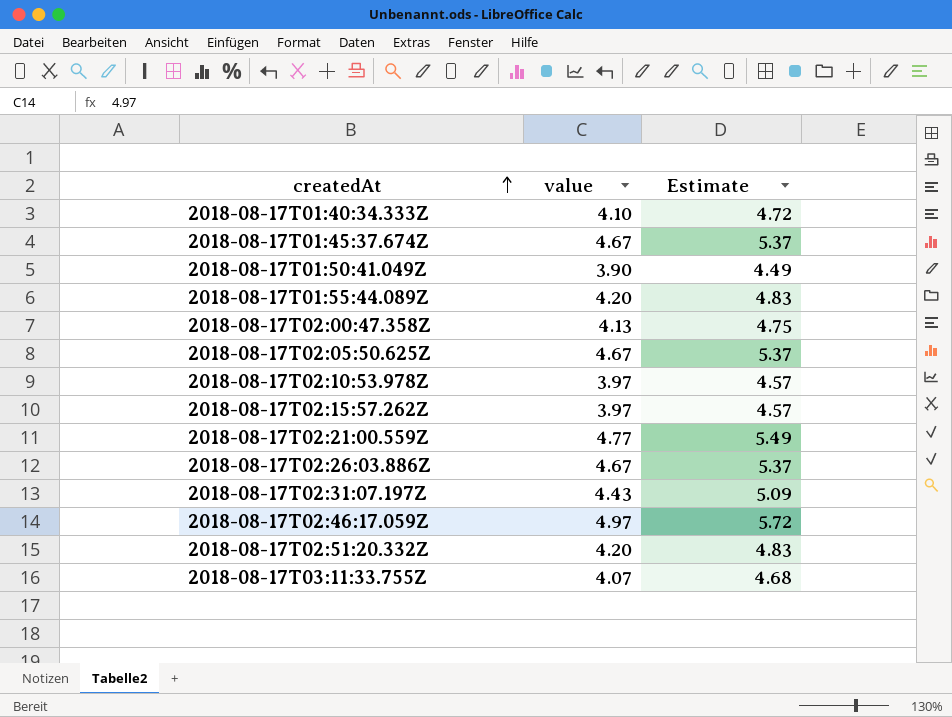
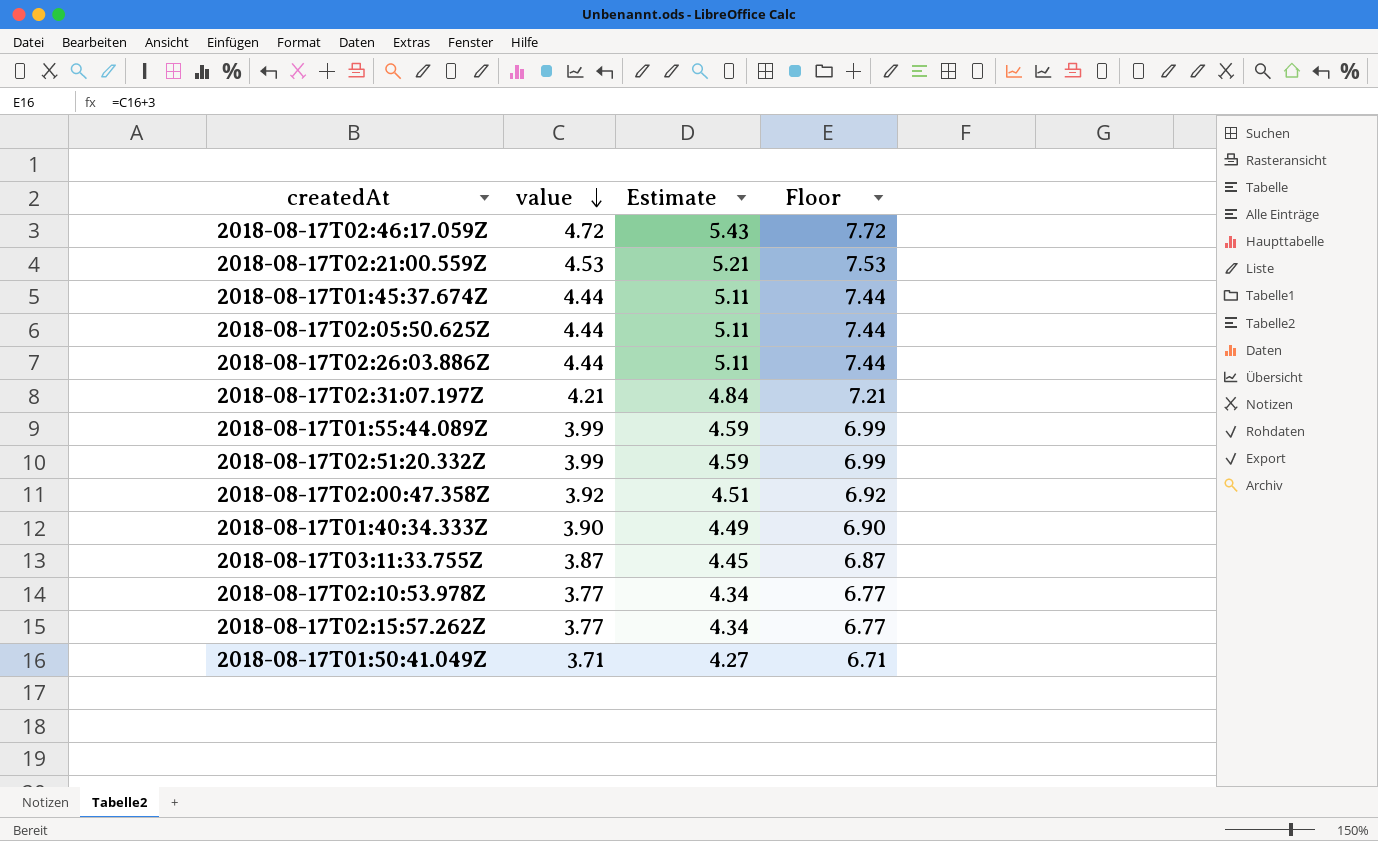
row order: createdAt ascending -> value descending
column Floor | formula: none -> [value] + 3
2018-08-17T02:46:17.059Z | value: 4.97 -> 4.72
2018-08-17T02:46:17.059Z | Estimate: 5.72 -> 5.43
2018-08-17T02:21:00.559Z | value: 4.77 -> 4.53
2018-08-17T02:21:00.559Z | Estimate: 5.49 -> 5.21
2018-08-17T01:45:37.674Z | value: 4.67 -> 4.44
2018-08-17T01:45:37.674Z | Estimate: 5.37 -> 5.11
2018-08-17T02:05:50.625Z | value: 4.67 -> 4.44
2018-08-17T02:05:50.625Z | Estimate: 5.37 -> 5.11
2018-08-17T02:26:03.886Z | value: 4.67 -> 4.44
2018-08-17T02:26:03.886Z | Estimate: 5.37 -> 5.11
2018-08-17T02:31:07.197Z | value: 4.43 -> 4.21
2018-08-17T02:31:07.197Z | Estimate: 5.09 -> 4.84
2018-08-17T01:55:44.089Z | value: 4.20 -> 3.99
2018-08-17T01:55:44.089Z | Estimate: 4.83 -> 4.59
2018-08-17T02:51:20.332Z | value: 4.20 -> 3.99
2018-08-17T02:51:20.332Z | Estimate: 4.83 -> 4.59
2018-08-17T02:00:47.358Z | value: 4.13 -> 3.92
2018-08-17T02:00:47.358Z | Estimate: 4.75 -> 4.51
2018-08-17T01:40:34.333Z | value: 4.10 -> 3.90
2018-08-17T01:40:34.333Z | Estimate: 4.72 -> 4.49
2018-08-17T03:11:33.755Z | value: 4.07 -> 3.87
2018-08-17T03:11:33.755Z | Estimate: 4.68 -> 4.45
2018-08-17T02:10:53.978Z | value: 3.97 -> 3.77
2018-08-17T02:10:53.978Z | Estimate: 4.57 -> 4.34
2018-08-17T02:15:57.262Z | value: 3.97 -> 3.77
2018-08-17T02:15:57.262Z | Estimate: 4.57 -> 4.34
2018-08-17T01:50:41.049Z | value: 3.90 -> 3.71
2018-08-17T01:50:41.049Z | Estimate: 4.49 -> 4.27

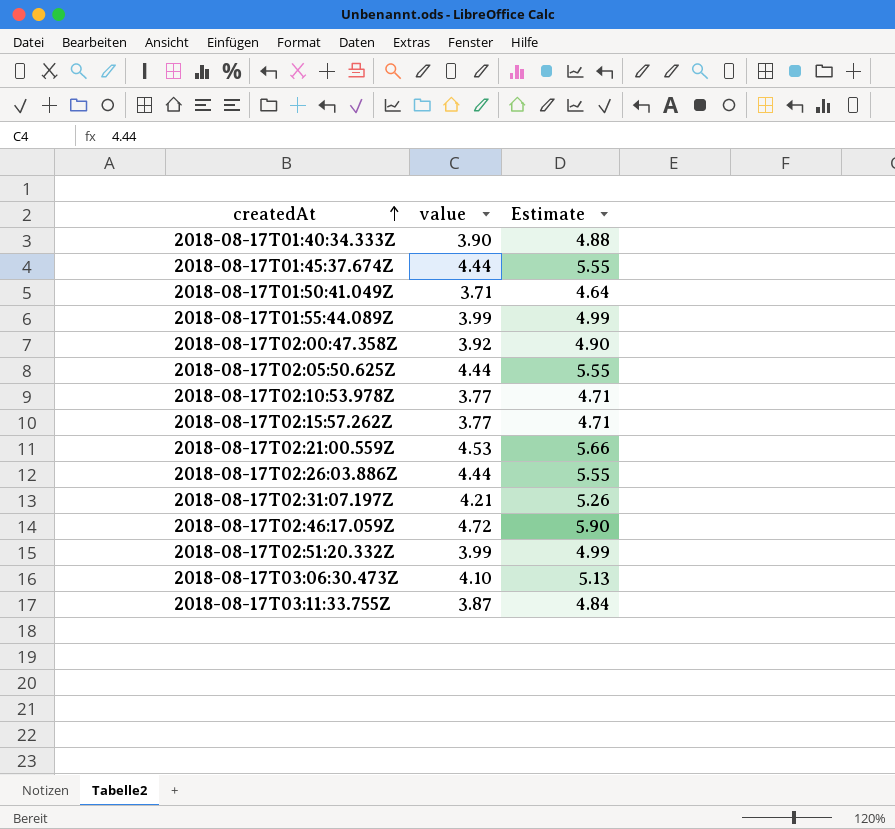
row order: value descending -> createdAt ascending
column Floor | formula: [value] + 3 -> none
column Estimate | formula: [value] * 1.15 -> [value] * 1.25
row 2018-08-17T03:06:30.473Z: none -> 4.10 | 5.13

